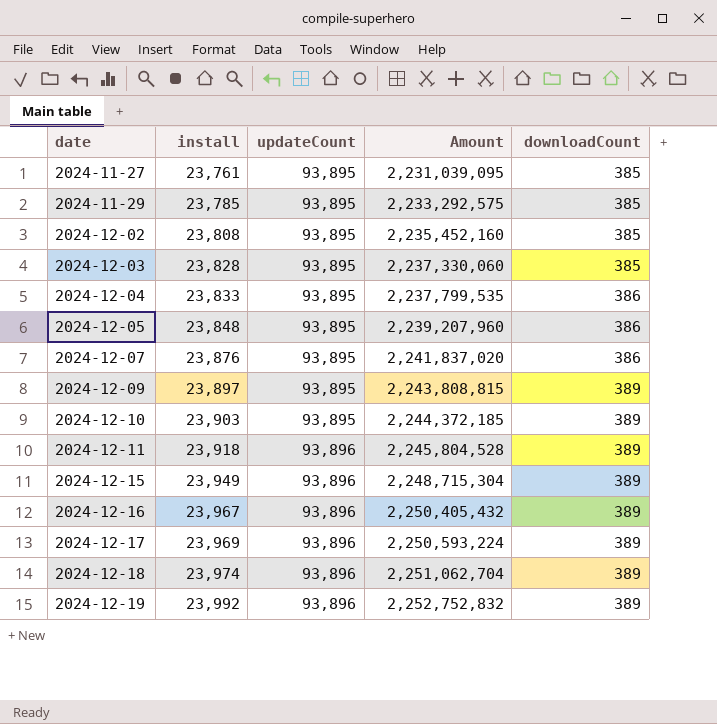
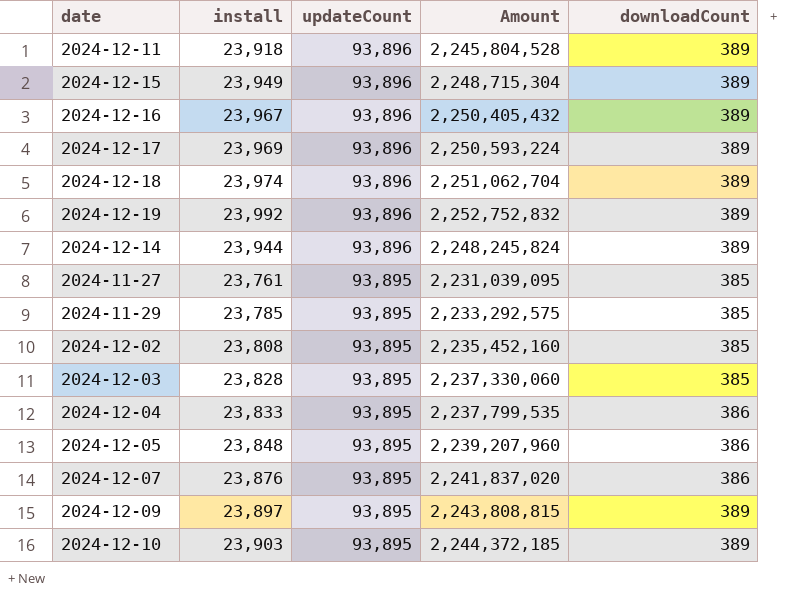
row order: date ascending -> updateCount descending
row 2024-12-14: none -> 23,944 | 93,896 | 2,248,245,824 | 389

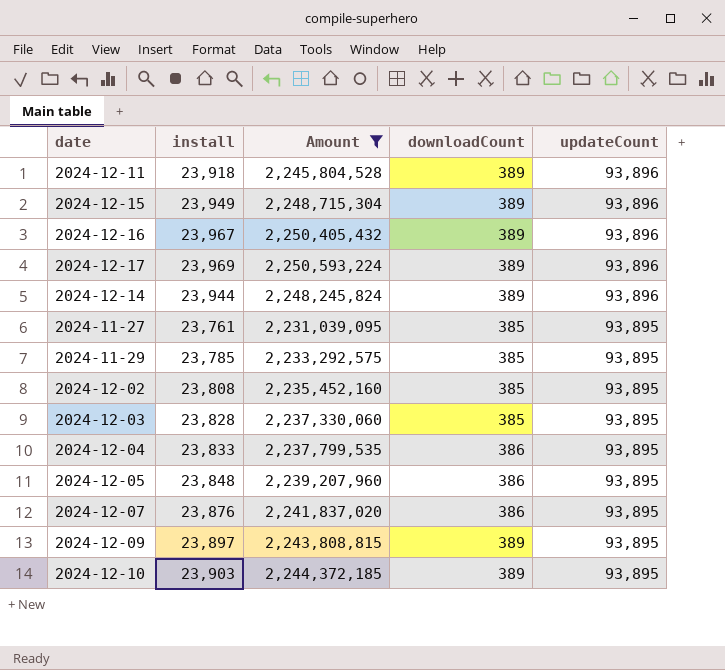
filter: none -> Amount <= 2,250,593,224
column updateCount | position: 3 -> 5

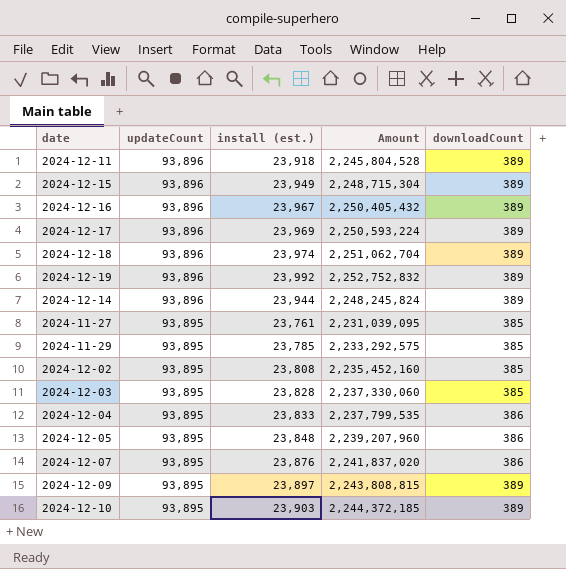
filter: Amount <= 2,250,593,224 -> none
column updateCount | position: 5 -> 2
column name: install -> install (est.)

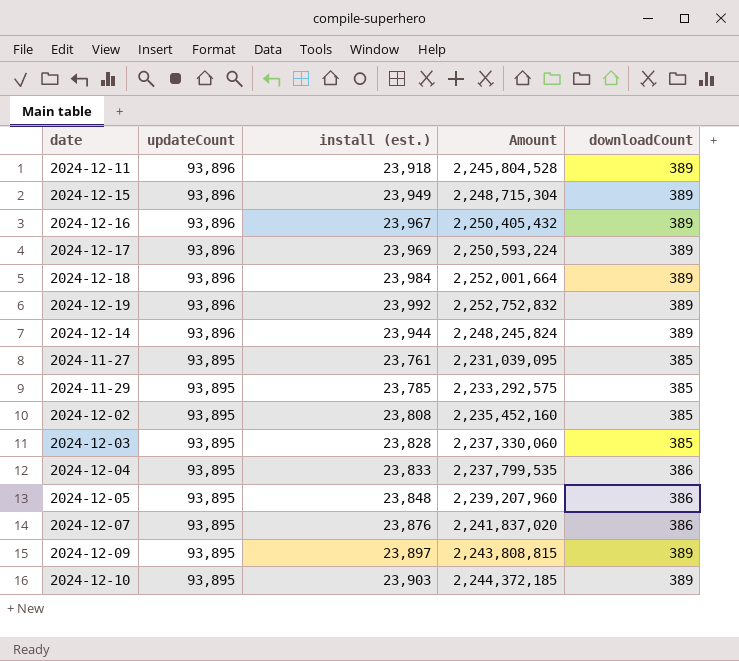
2024-12-18 | install (est.): 23,974 -> 23,984
2024-12-18 | Amount: 2,251,062,704 -> 2,252,001,664

